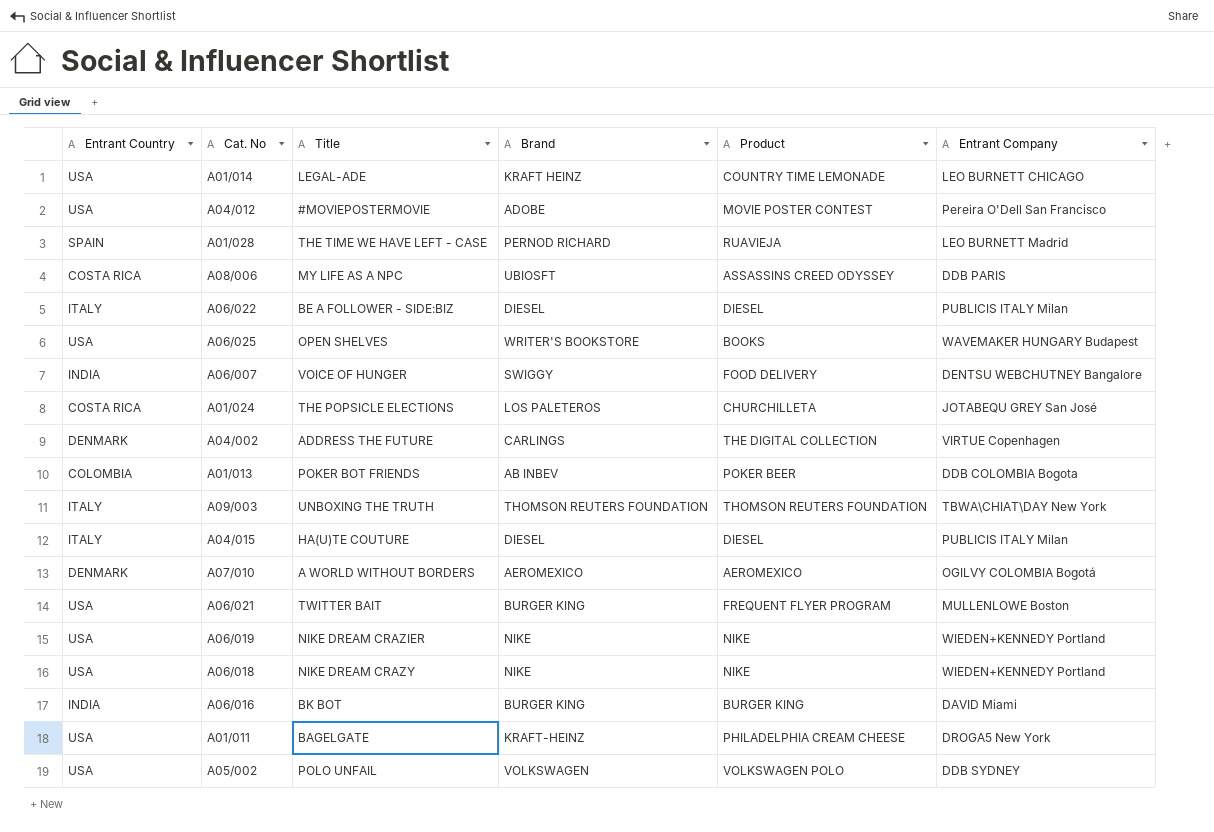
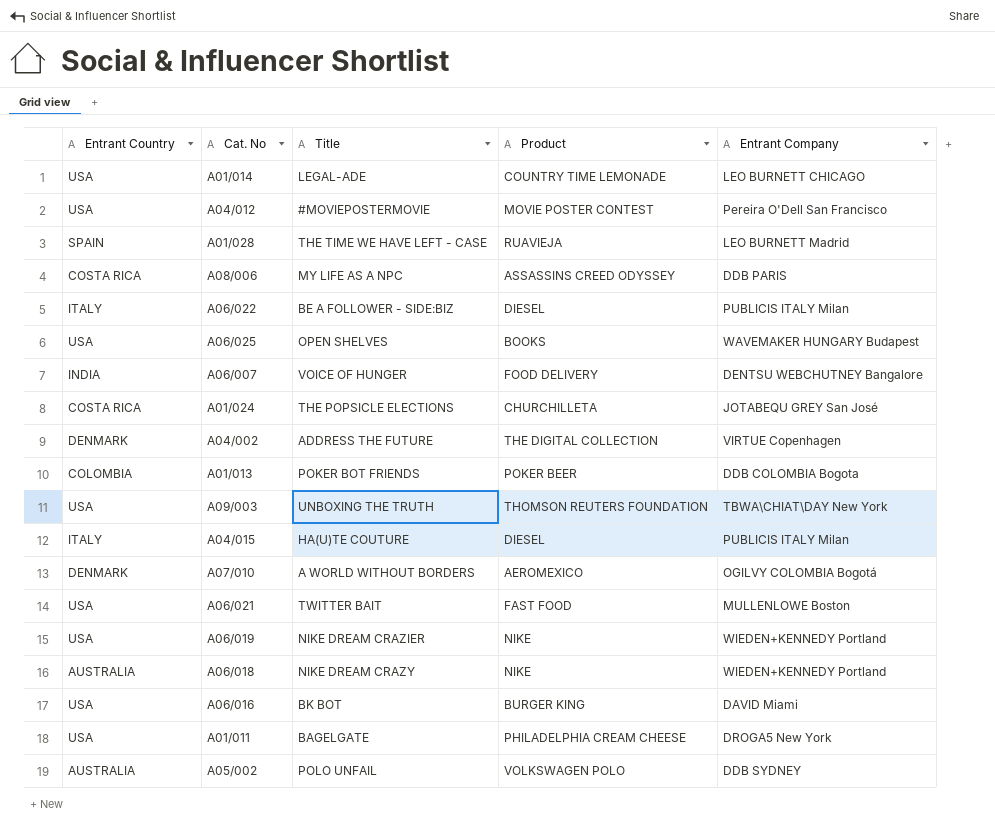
column Brand | position: 4 -> none
A09/003 | Entrant Country: ITALY -> USA
A06/021 | Product: FREQUENT FLYER PROGRAM -> FAST FOOD
A06/018 | Entrant Country: USA -> AUSTRALIA
A06/016 | Entrant Country: INDIA -> USA
A05/002 | Entrant Country: USA -> AUSTRALIA

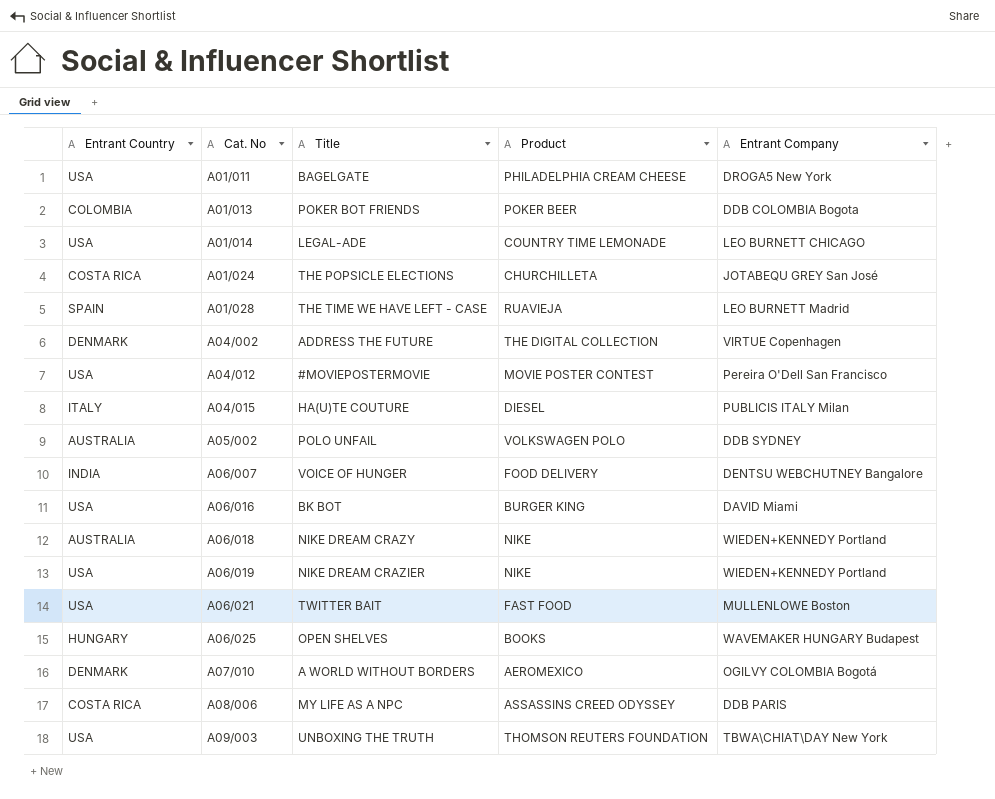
row order: none -> Cat. No ascending
row A06/022: ITALY | BE A FOLLOWER - SIDE:BIZ | DIESEL | PUBLICIS ITALY Milan -> none
A06/025 | Entrant Country: USA -> HUNGARY

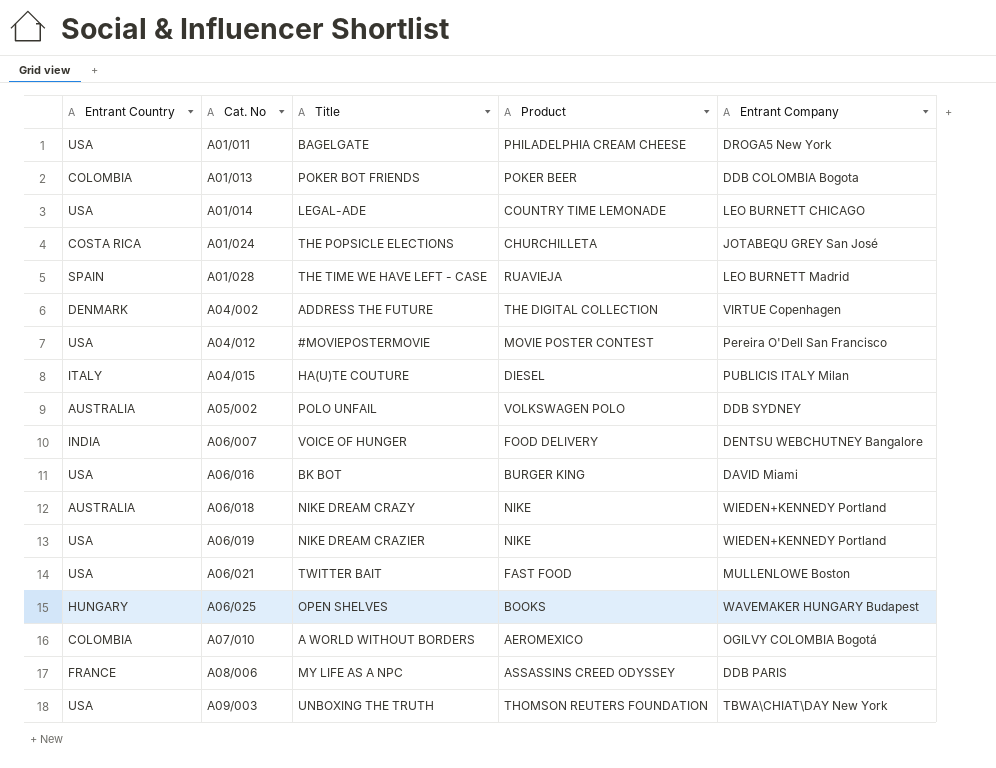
A07/010 | Entrant Country: DENMARK -> COLOMBIA
A08/006 | Entrant Country: COSTA RICA -> FRANCE

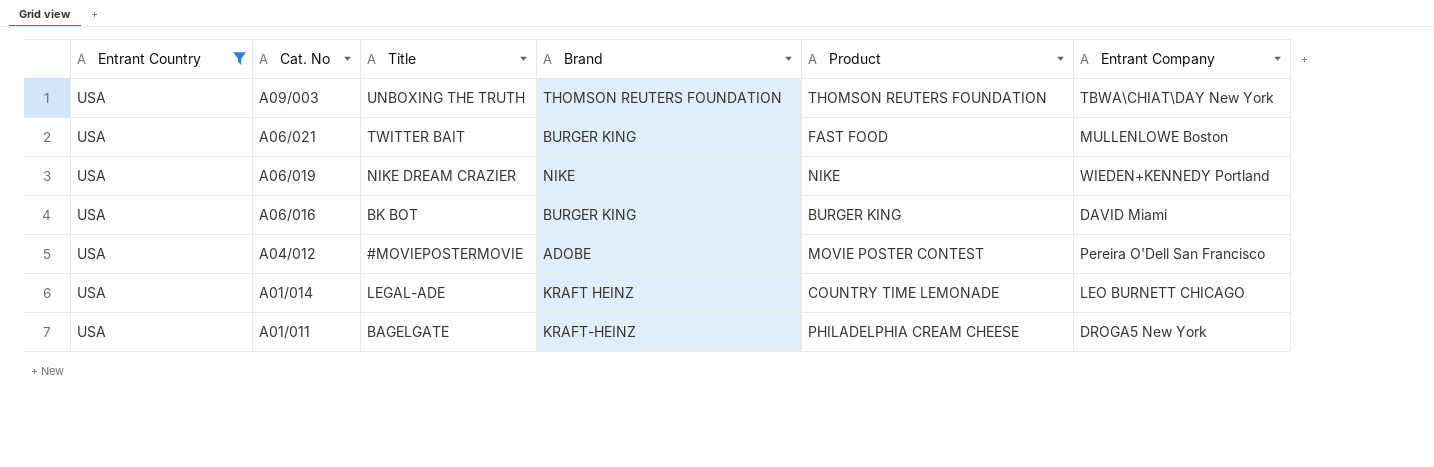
filter: none -> Entrant Country = USA
row order: Cat. No ascending -> Cat. No descending
column Brand | position: none -> 4

